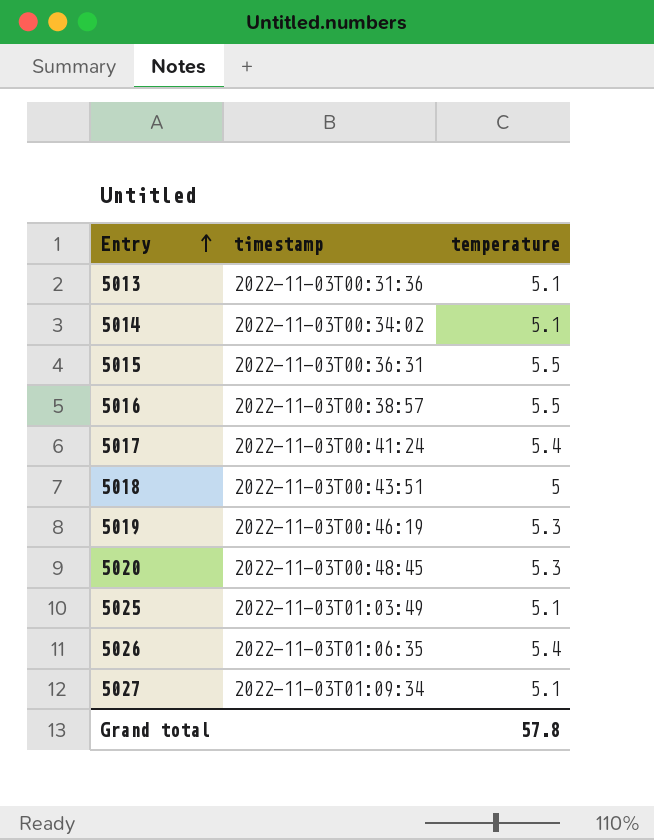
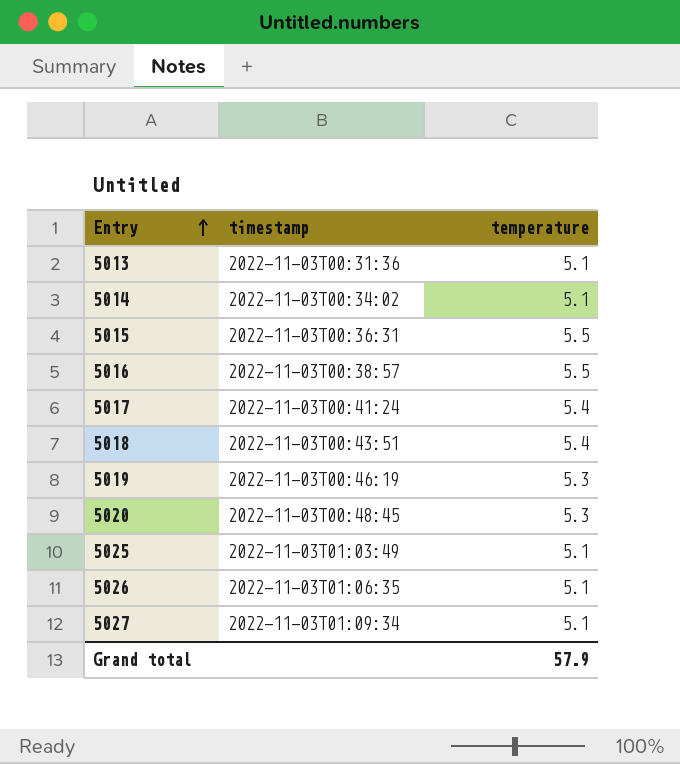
5018 | temperature: 5 -> 5.4
5026 | temperature: 5.4 -> 5.1
Grand total | temperature: 57.8 -> 57.9

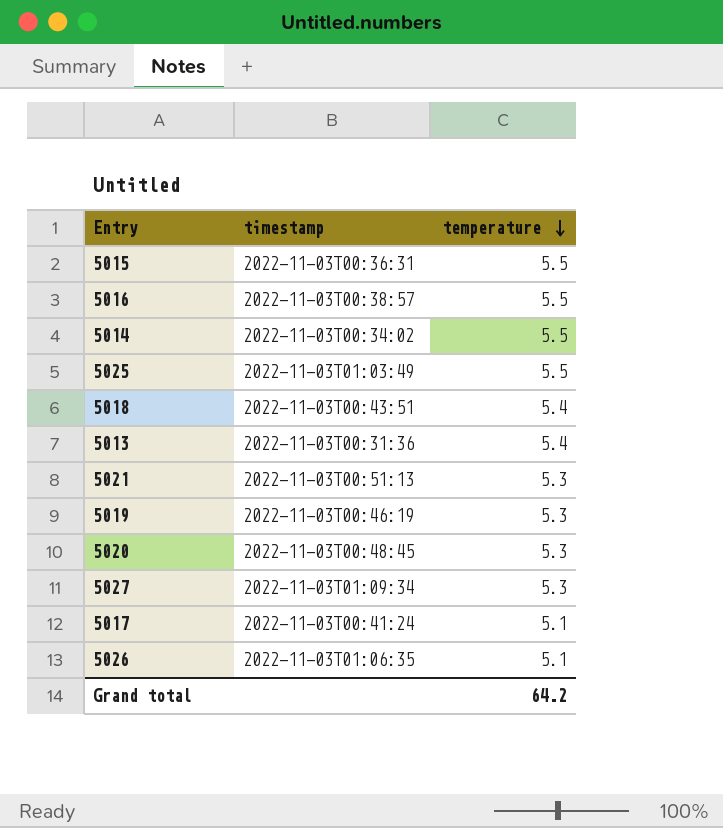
row order: Entry ascending -> temperature descending
5014 | temperature: 5.1 -> 5.5
5025 | temperature: 5.1 -> 5.5
5013 | temperature: 5.1 -> 5.4
row 5021: none -> 2022-11-03T00:51:13 | 5.3
5027 | temperature: 5.1 -> 5.3
5017 | temperature: 5.4 -> 5.1
Grand total | temperature: 57.9 -> 64.2

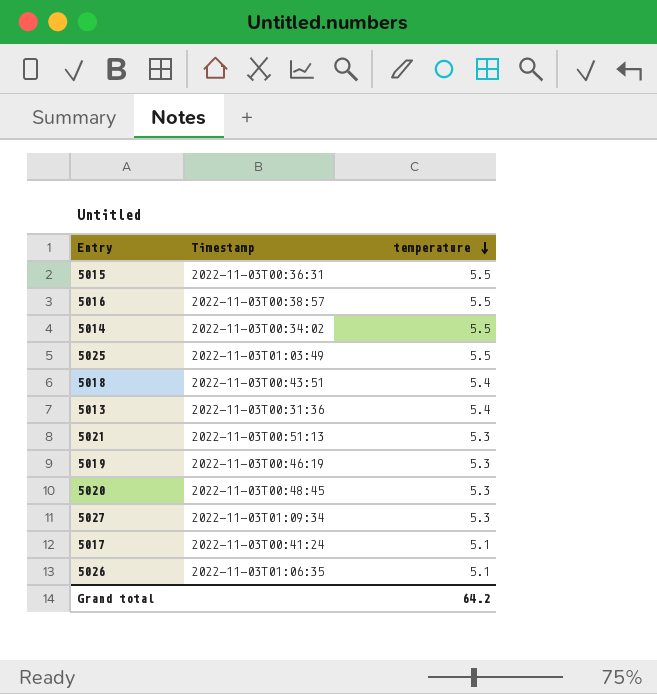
column name: timestamp -> Timestamp

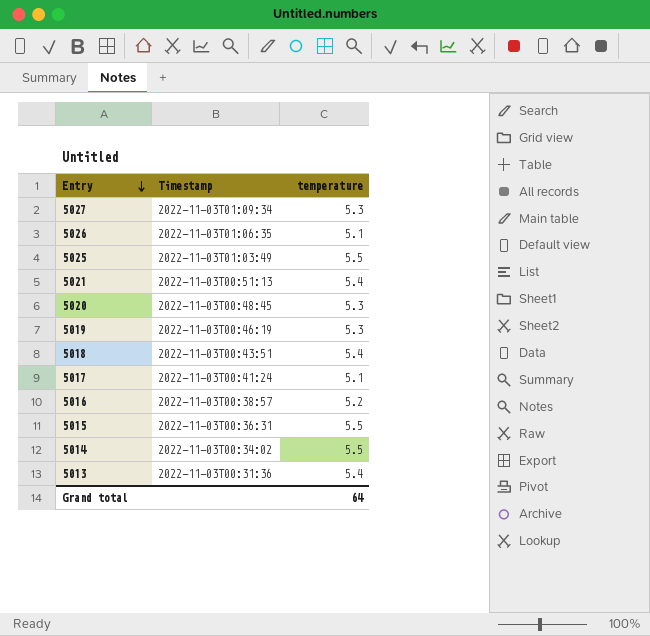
row order: temperature descending -> Entry descending
5021 | temperature: 5.3 -> 5.4
5016 | temperature: 5.5 -> 5.2
Grand total | temperature: 64.2 -> 64

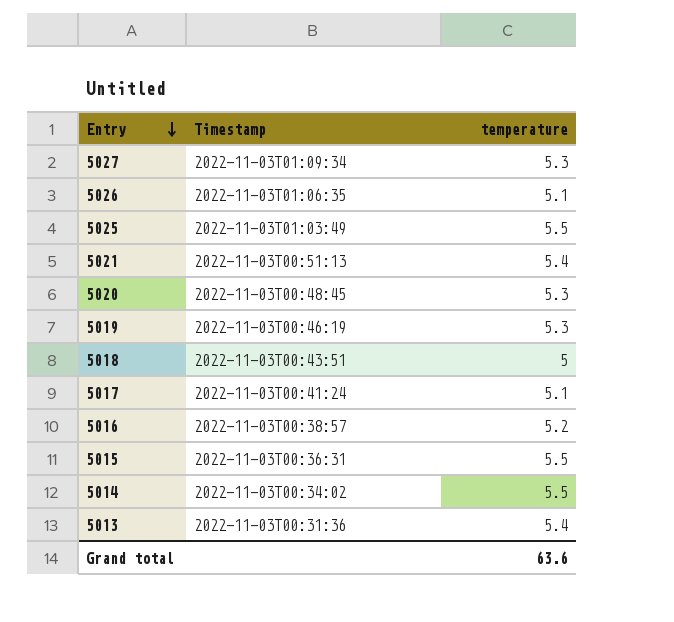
5018 | temperature: 5.4 -> 5
Grand total | temperature: 64 -> 63.6

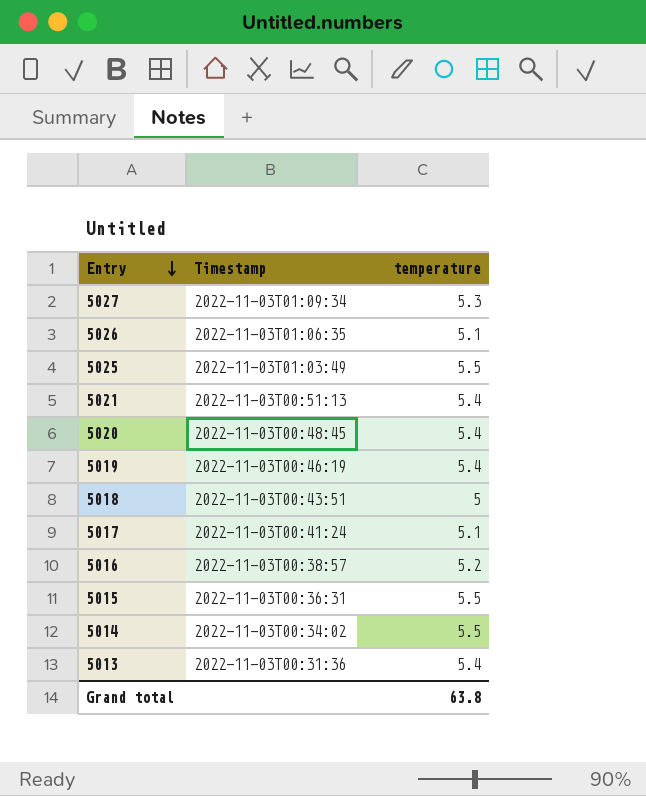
5020 | temperature: 5.3 -> 5.4
5019 | temperature: 5.3 -> 5.4
Grand total | temperature: 63.6 -> 63.8

